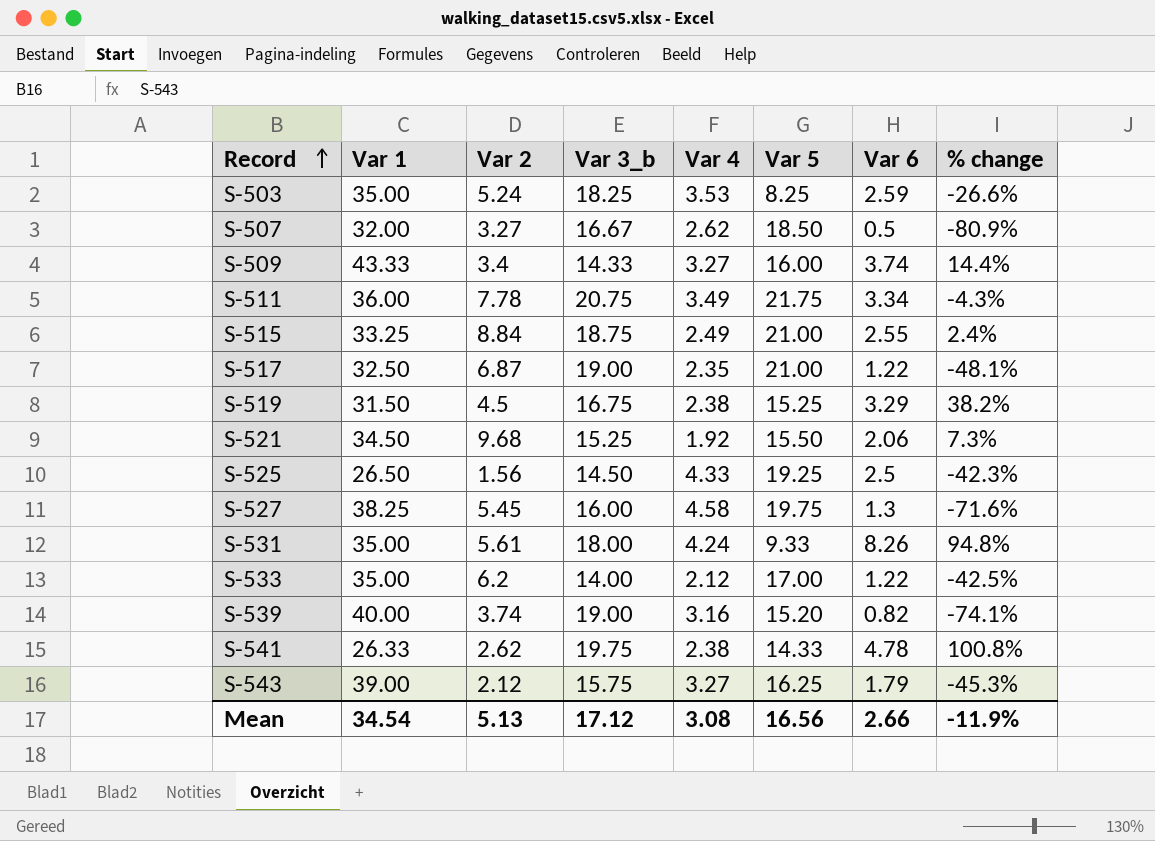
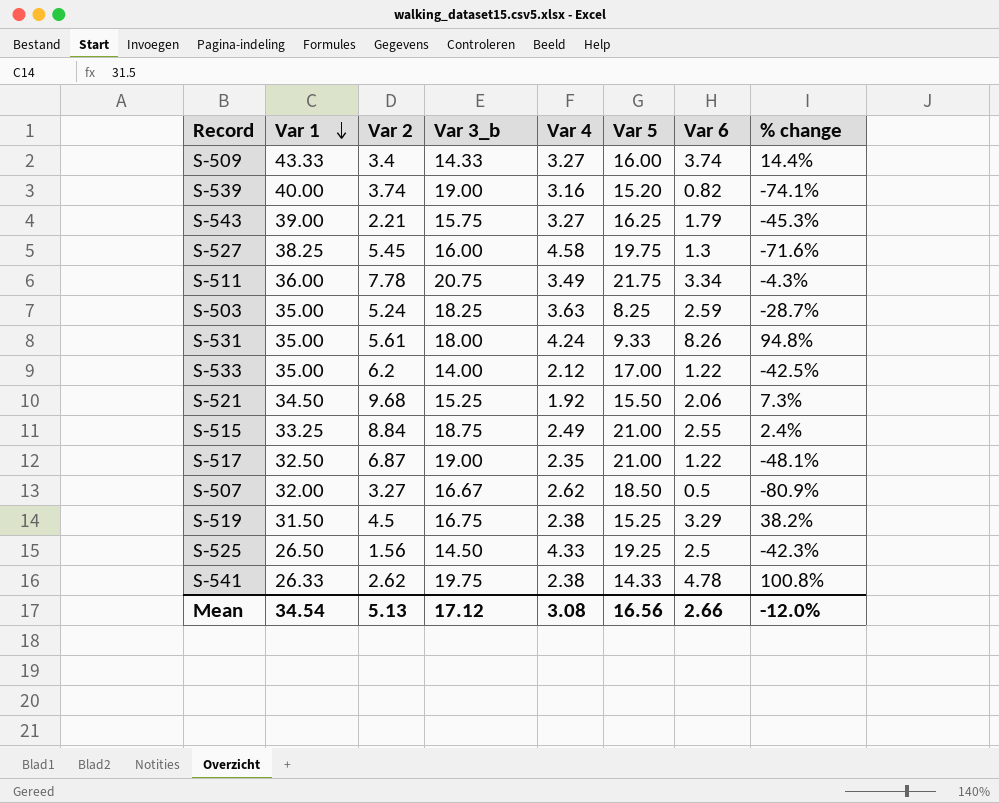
row order: Record ascending -> Var 1 descending
S-543 | Var 2: 2.12 -> 2.21
S-503 | Var 4: 3.53 -> 3.63
S-503 | % change: -26.6% -> -28.7%
Mean | % change: -11.9% -> -12.0%

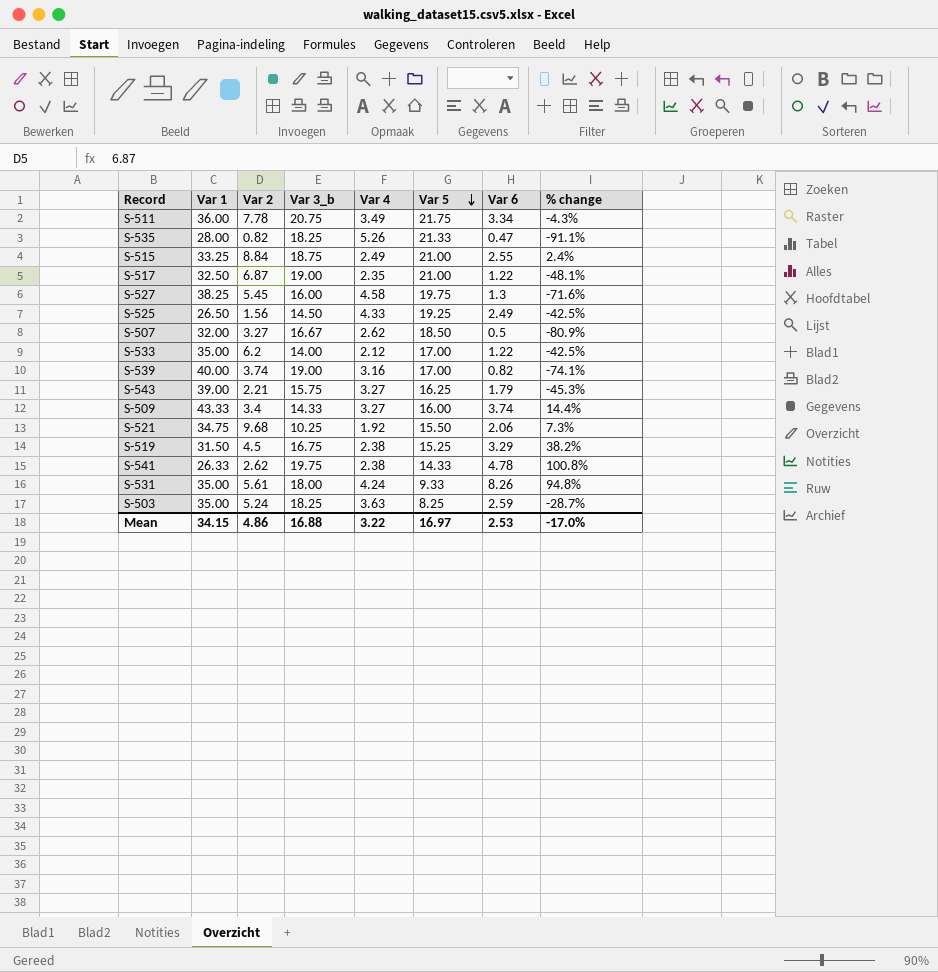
row order: Var 1 descending -> Var 5 descending
row S-535: none -> 28.00 | 0.82 | 18.25 | 5.26 | 21.33 | 0.47 | -91.1%
S-525 | Var 6: 2.5 -> 2.49
S-525 | % change: -42.3% -> -42.5%
S-539 | Var 5: 15.20 -> 17.00
S-521 | Var 1: 34.50 -> 34.75
S-521 | Var 3_b: 15.25 -> 10.25
Mean | Var 1: 34.54 -> 34.15
Mean | Var 2: 5.13 -> 4.86
Mean | Var 3_b: 17.12 -> 16.88
Mean | Var 4: 3.08 -> 3.22
Mean | Var 5: 16.56 -> 16.97
Mean | Var 6: 2.66 -> 2.53
Mean | % change: -12.0% -> -17.0%

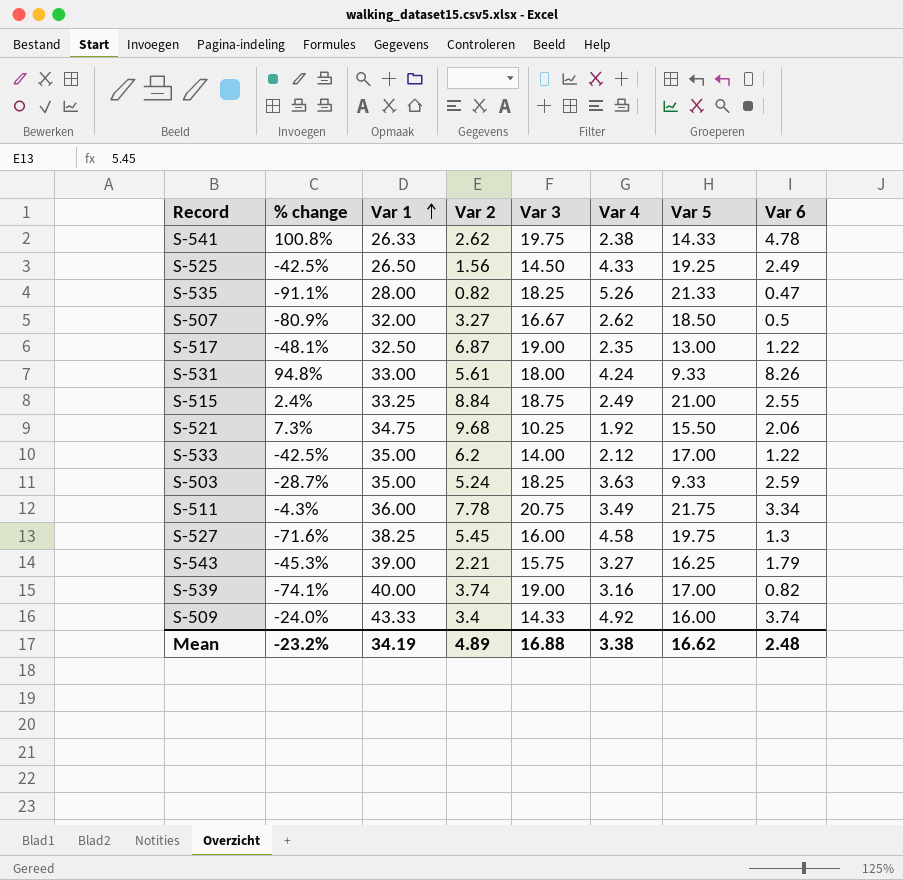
row order: Var 5 descending -> Var 1 ascending
column % change | position: 8 -> 2
column name: Var 3_b -> Var 3
row S-519: 31.50 | 4.5 | 16.75 | 2.38 | 15.25 | 3.29 | 38.2% -> none
S-517 | Var 5: 21.00 -> 13.00
S-531 | Var 1: 35.00 -> 33.00
S-503 | Var 5: 8.25 -> 9.33
S-509 | % change: 14.4% -> -24.0%
S-509 | Var 4: 3.27 -> 4.92
Mean | % change: -17.0% -> -23.2%
Mean | Var 1: 34.15 -> 34.19
Mean | Var 2: 4.86 -> 4.89
Mean | Var 4: 3.22 -> 3.38
Mean | Var 5: 16.97 -> 16.62
Mean | Var 6: 2.53 -> 2.48

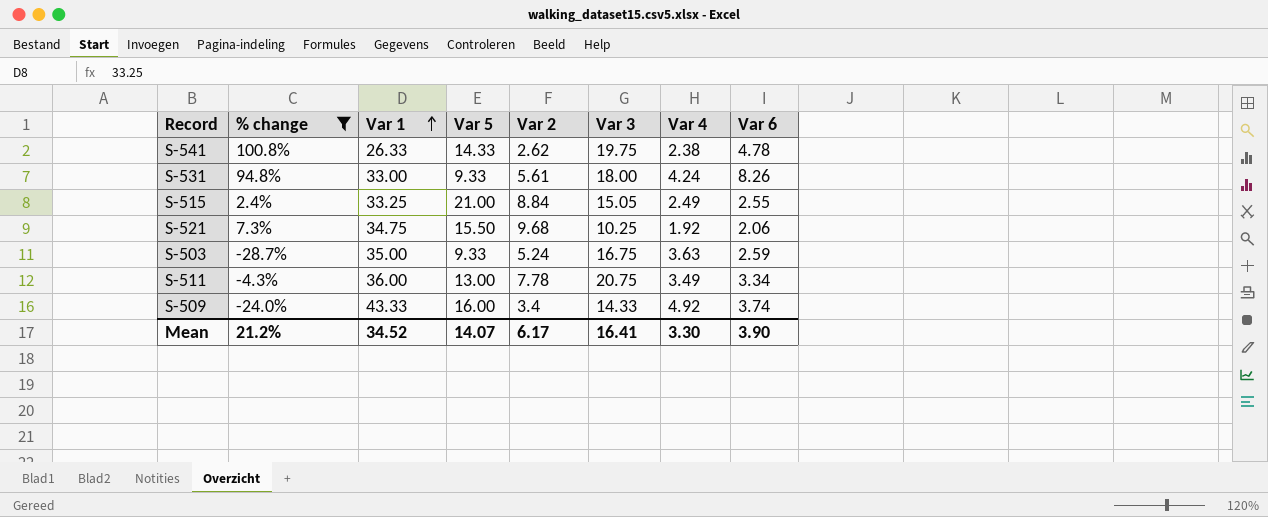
filter: none -> % change >= -28.7%
column Var 5 | position: 7 -> 4
S-515 | Var 3: 18.75 -> 15.05
S-503 | Var 3: 18.25 -> 16.75
S-511 | Var 5: 21.75 -> 13.00
Mean | % change: -23.2% -> 21.2%
Mean | Var 1: 34.19 -> 34.52
Mean | Var 5: 16.62 -> 14.07
Mean | Var 2: 4.89 -> 6.17
Mean | Var 3: 16.88 -> 16.41
Mean | Var 4: 3.38 -> 3.30
Mean | Var 6: 2.48 -> 3.90

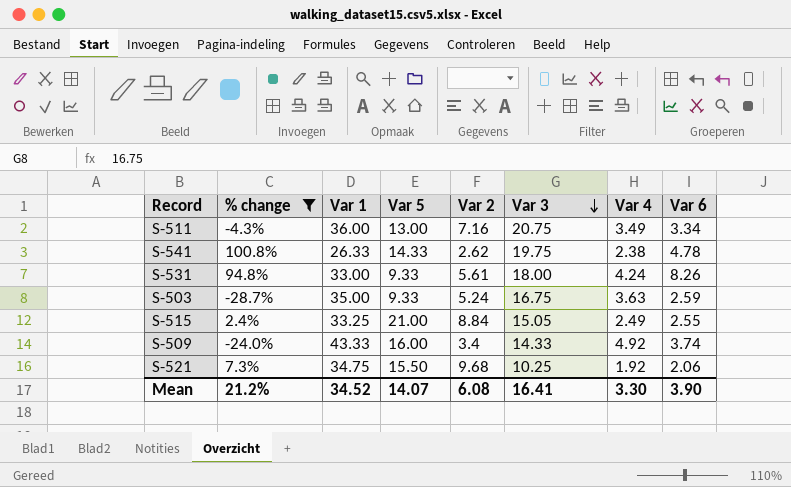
row order: Var 1 ascending -> Var 3 descending
S-511 | Var 2: 7.78 -> 7.16
Mean | Var 2: 6.17 -> 6.08

